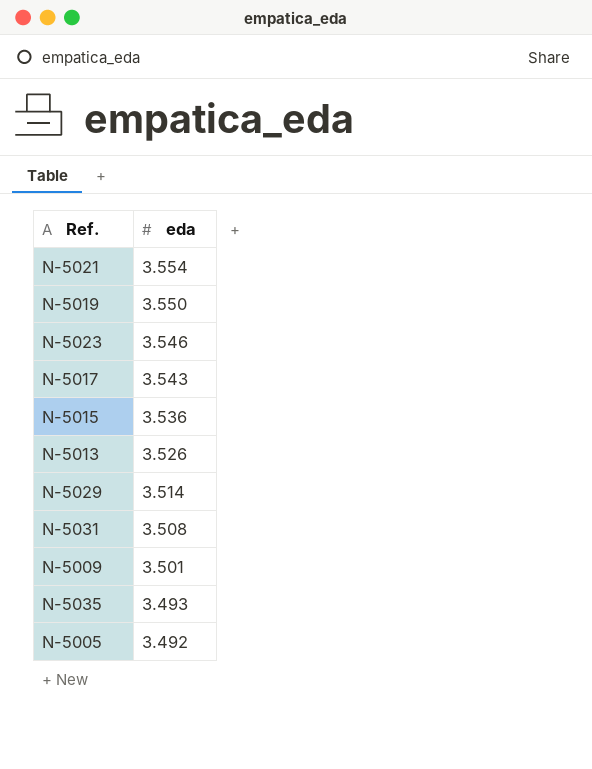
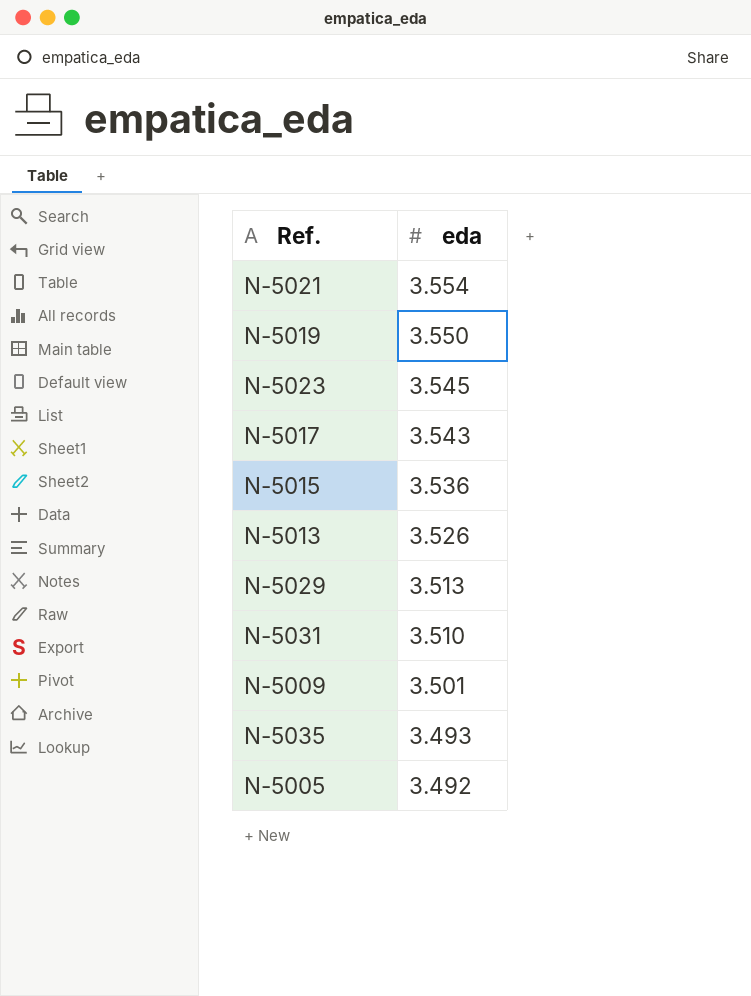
N-5023 | eda: 3.546 -> 3.545
N-5029 | eda: 3.514 -> 3.513
N-5031 | eda: 3.508 -> 3.510

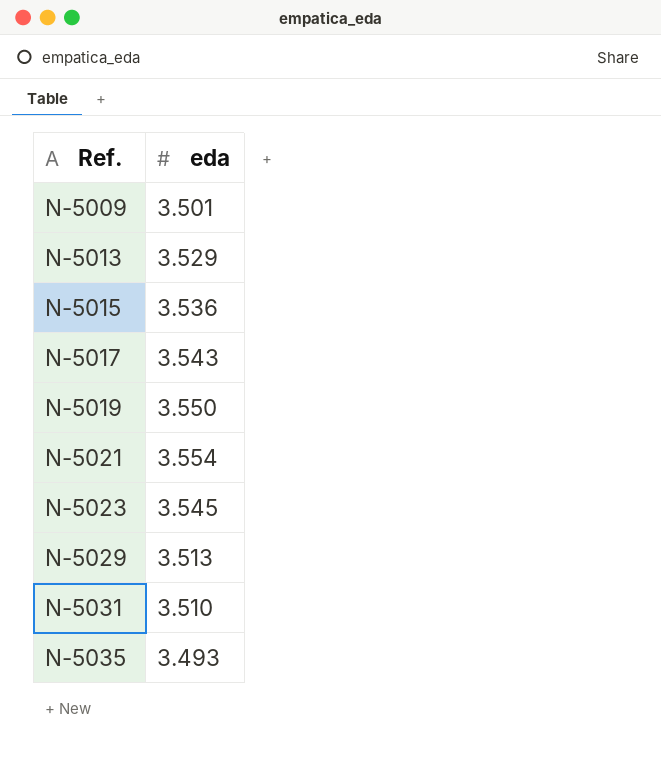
row order: eda descending -> Ref. ascending
row N-5005: 3.492 -> none
N-5013 | eda: 3.526 -> 3.529

